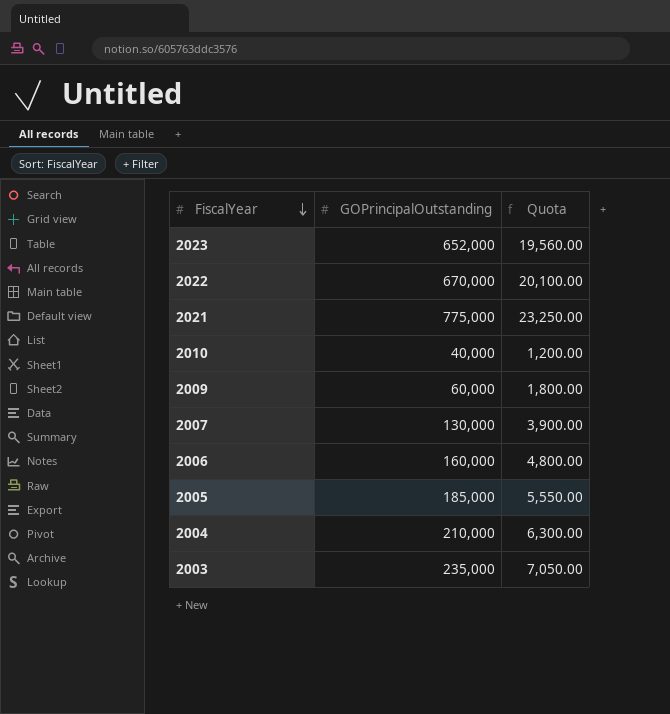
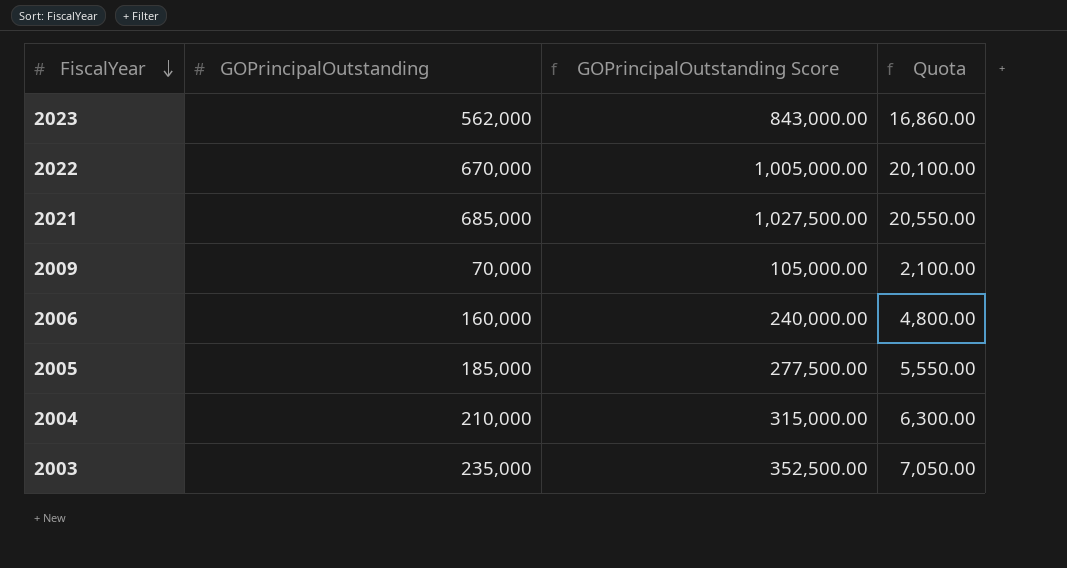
column GOPrincipalOutstanding Score | formula: none -> [GOPrincipalOutstanding] * 1.5
row 2010: 40,000 | 1,200.00 -> none
row 2007: 130,000 | 3,900.00 -> none
2023 | GOPrincipalOutstanding: 652,000 -> 562,000
2023 | Quota: 19,560.00 -> 16,860.00
2021 | GOPrincipalOutstanding: 775,000 -> 685,000
2021 | Quota: 23,250.00 -> 20,550.00
2009 | GOPrincipalOutstanding: 60,000 -> 70,000
2009 | Quota: 1,800.00 -> 2,100.00

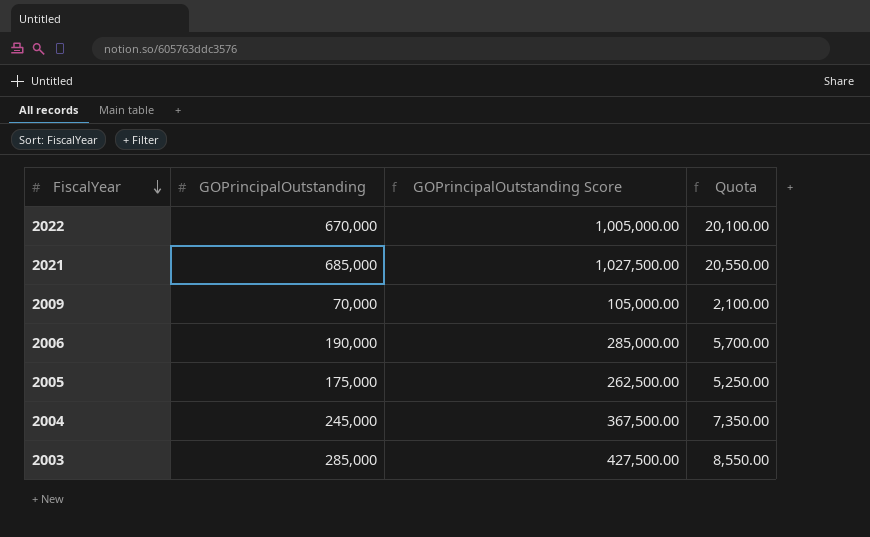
row 2023: 562,000 | 843,000.00 | 16,860.00 -> none
2006 | GOPrincipalOutstanding: 160,000 -> 190,000
2006 | GOPrincipalOutstanding Score: 240,000.00 -> 285,000.00
2006 | Quota: 4,800.00 -> 5,700.00
2005 | GOPrincipalOutstanding: 185,000 -> 175,000
2005 | GOPrincipalOutstanding Score: 277,500.00 -> 262,500.00
2005 | Quota: 5,550.00 -> 5,250.00
2004 | GOPrincipalOutstanding: 210,000 -> 245,000
2004 | GOPrincipalOutstanding Score: 315,000.00 -> 367,500.00
2004 | Quota: 6,300.00 -> 7,350.00
2003 | GOPrincipalOutstanding: 235,000 -> 285,000
2003 | GOPrincipalOutstanding Score: 352,500.00 -> 427,500.00
2003 | Quota: 7,050.00 -> 8,550.00

